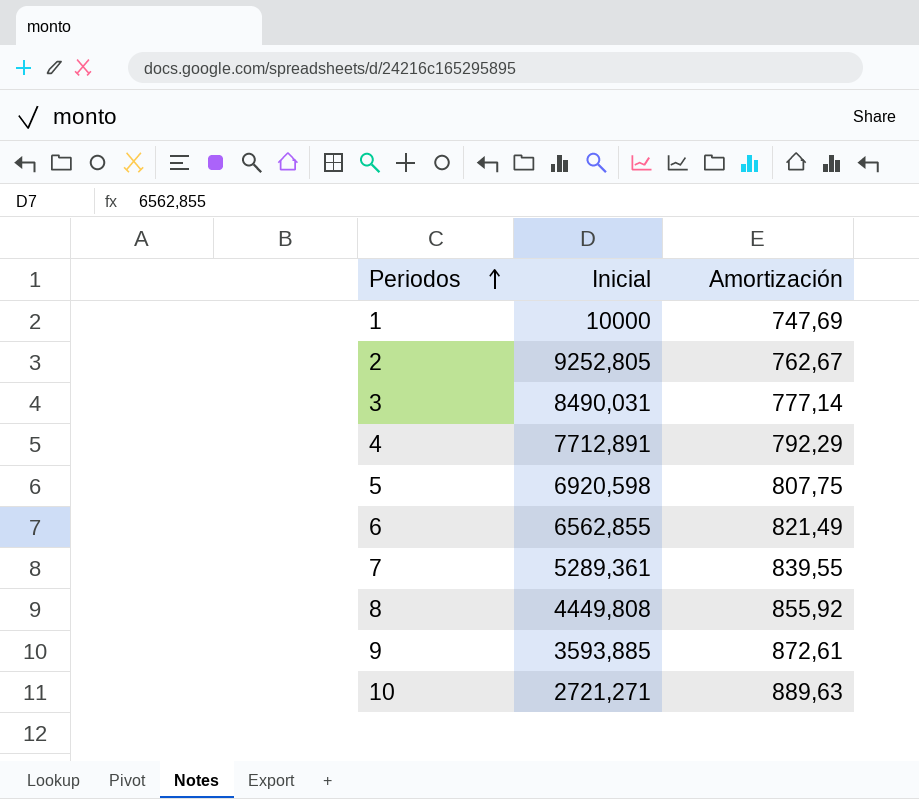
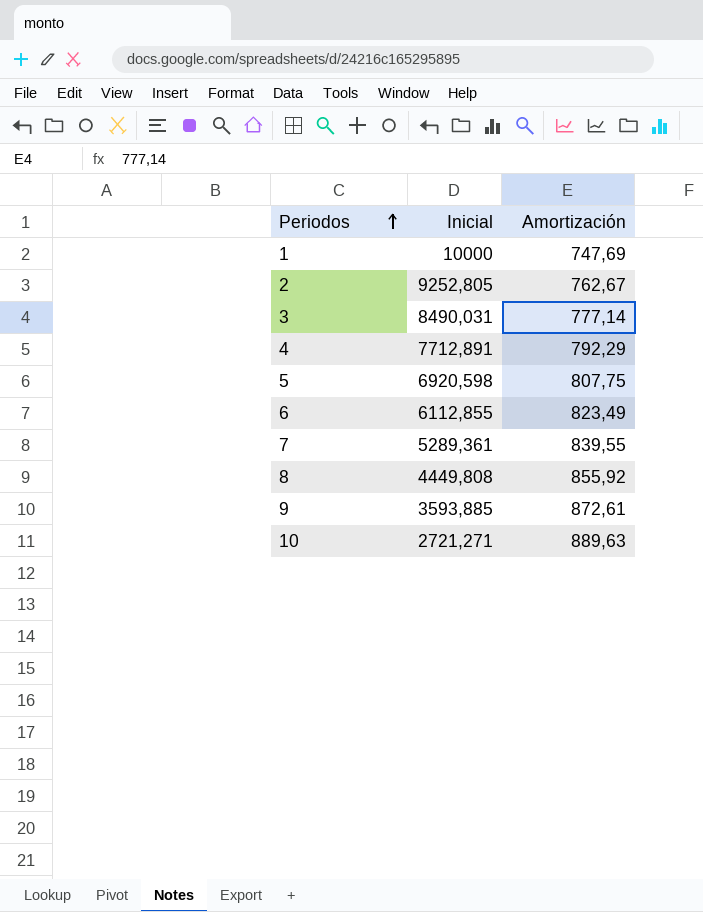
6 | Inicial: 6562,855 -> 6112,855
6 | Amortización: 821,49 -> 823,49

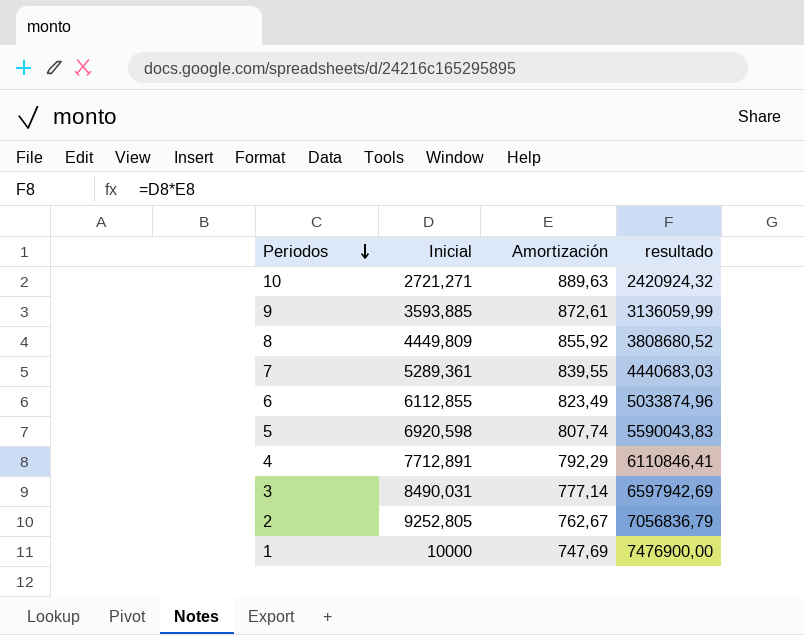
row order: Periodos ascending -> Periodos descending
column resultado | formula: none -> [Inicial] * [Amortización]
8 | Inicial: 4449,808 -> 4449,809
5 | Amortización: 807,75 -> 807,74

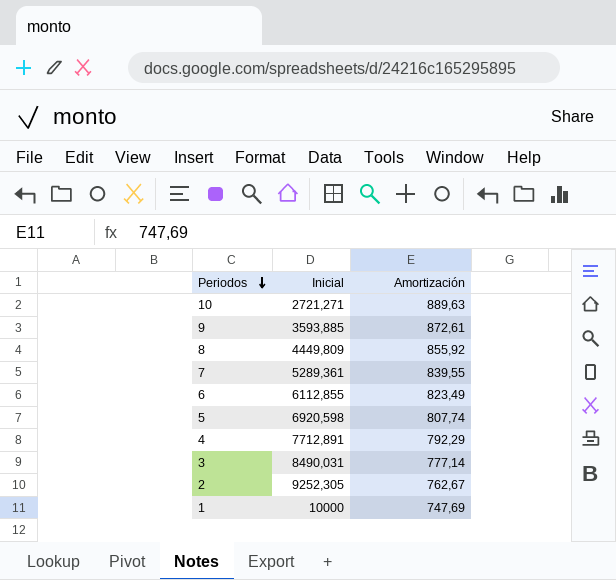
column resultado | formula: [Inicial] * [Amortización] -> none
2 | Inicial: 9252,805 -> 9252,305

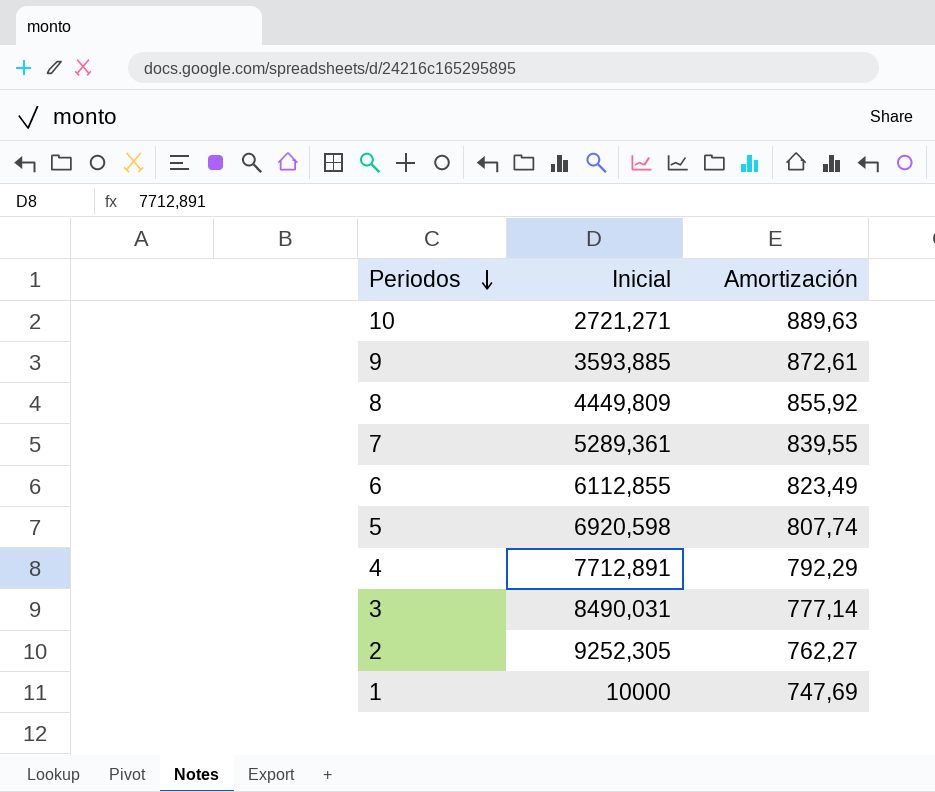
2 | Amortización: 762,67 -> 762,27

